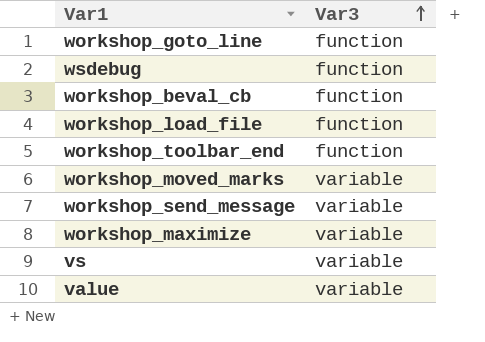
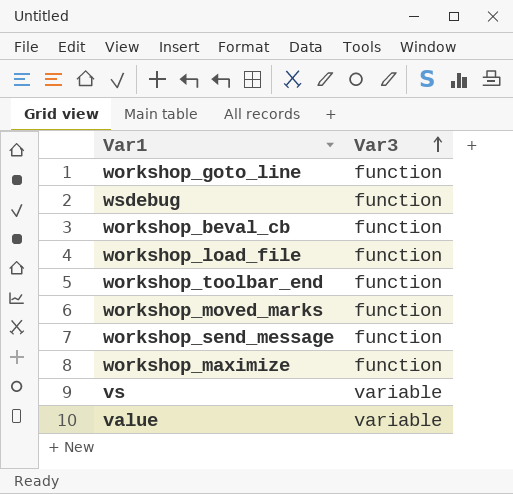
workshop_moved_marks | Var3: variable -> function
workshop_send_message | Var3: variable -> function
workshop_maximize | Var3: variable -> function

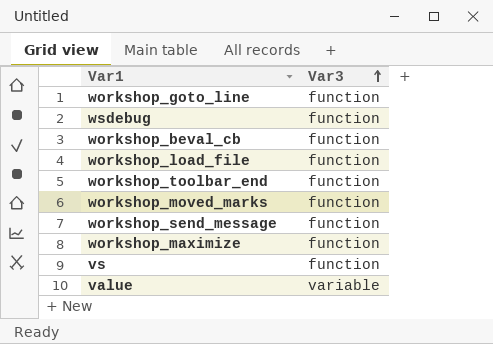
vs | Var3: variable -> function

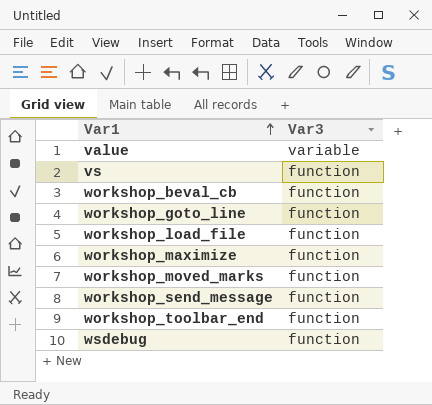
row order: Var3 ascending -> Var1 ascending

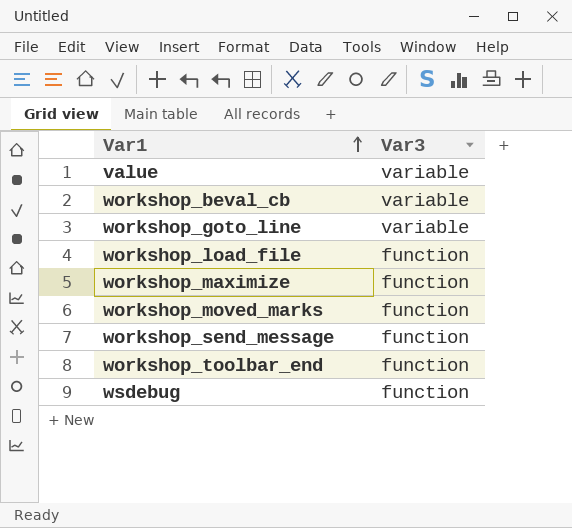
row vs: function -> none
workshop_beval_cb | Var3: function -> variable
workshop_goto_line | Var3: function -> variable

